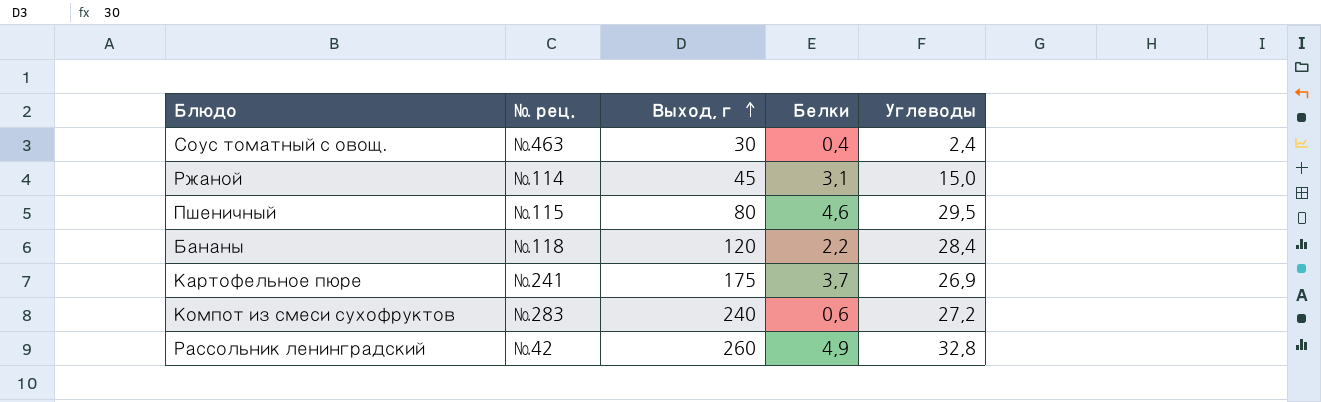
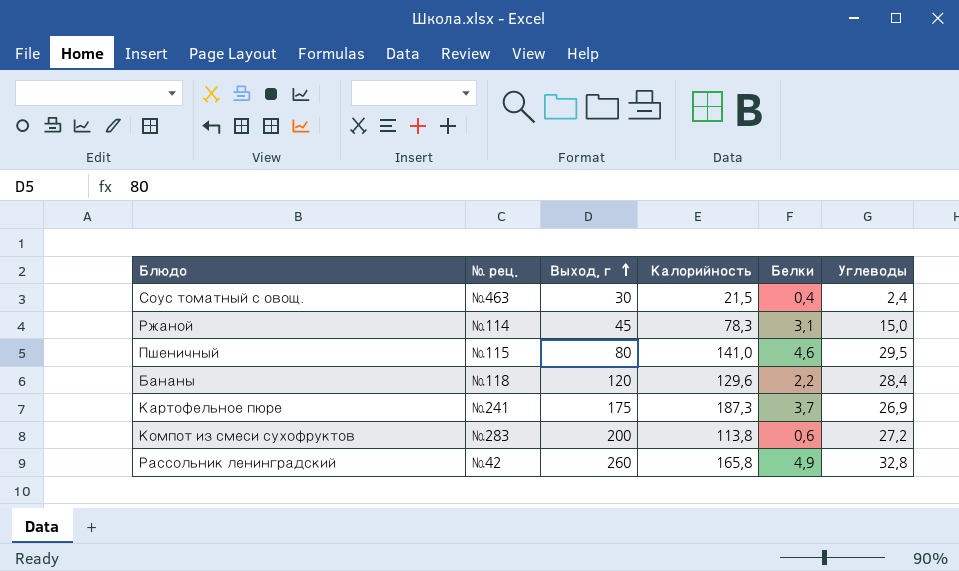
column Калорийность | position: none -> 4
Компот из смеси сухофруктов | Выход, г: 240 -> 200

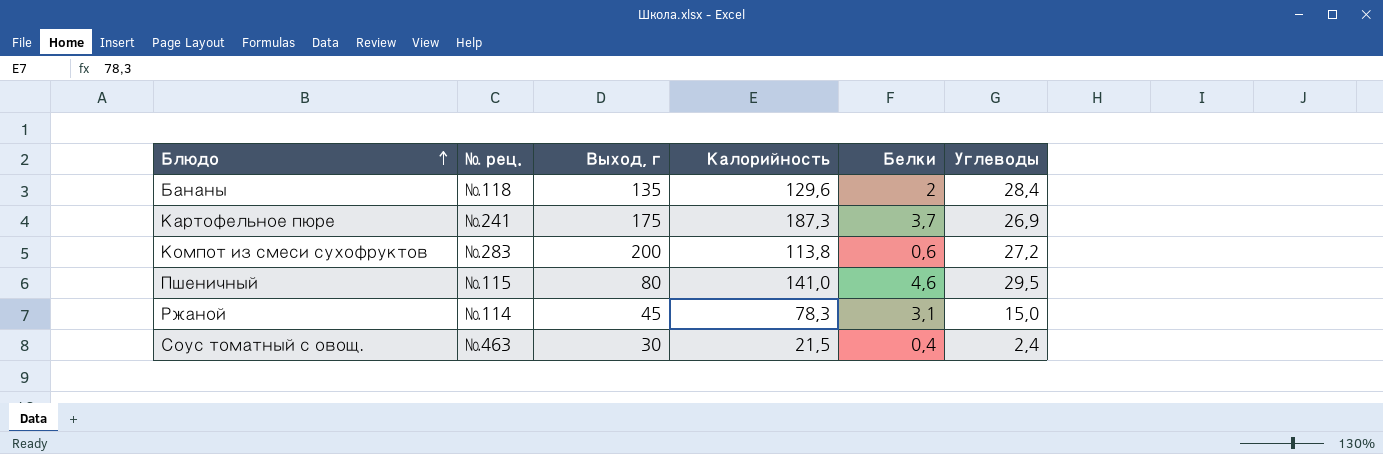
row order: Выход, г ascending -> Блюдо ascending
row Рассольник ленинградский: №42 | 260 | 165,8 | 4,9 | 32,8 -> none
Бананы | Выход, г: 120 -> 135
Бананы | Белки: 2,2 -> 2

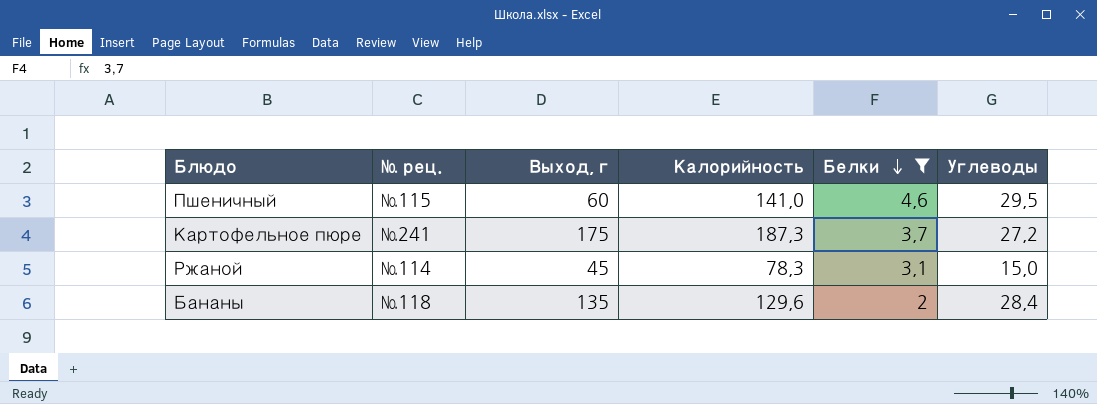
filter: none -> Белки >= 2
row order: Блюдо ascending -> Белки descending
Пшеничный | Выход, г: 80 -> 60
Картофельное пюре | Углеводы: 26,9 -> 27,2

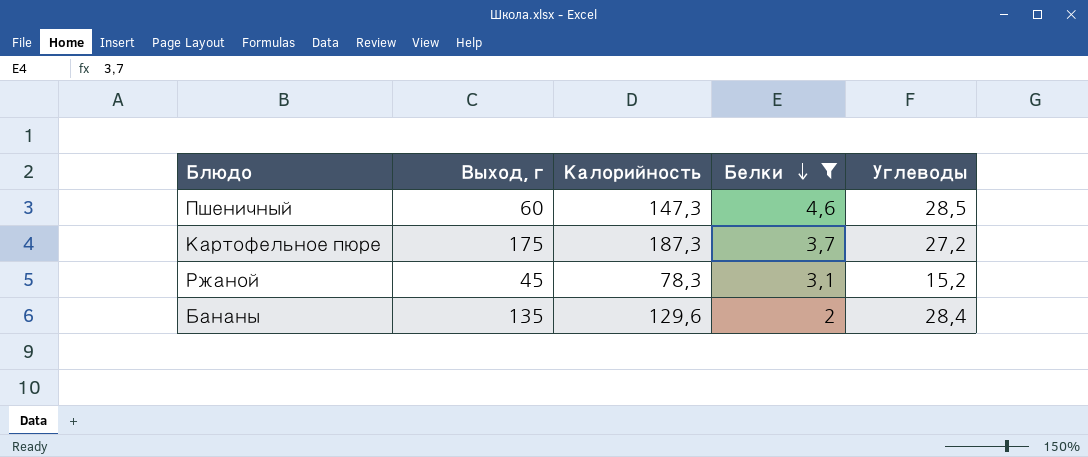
column № рец. | position: 2 -> none
Пшеничный | Калорийность: 141,0 -> 147,3
Пшеничный | Углеводы: 29,5 -> 28,5
Ржаной | Углеводы: 15,0 -> 15,2

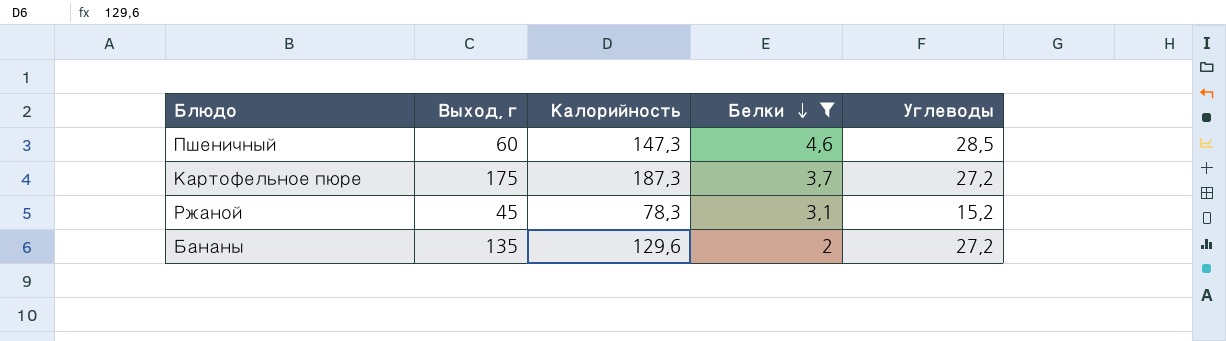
Бананы | Углеводы: 28,4 -> 27,2

